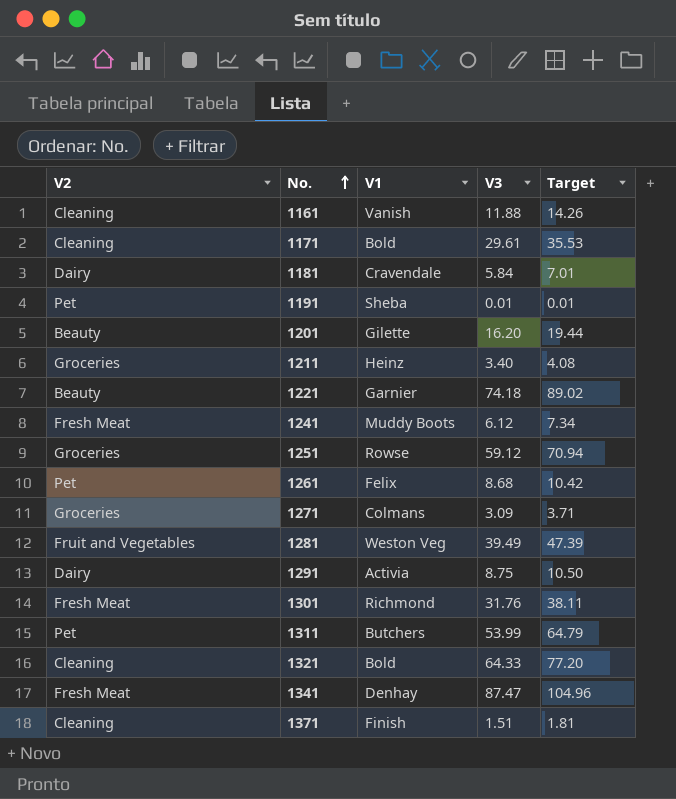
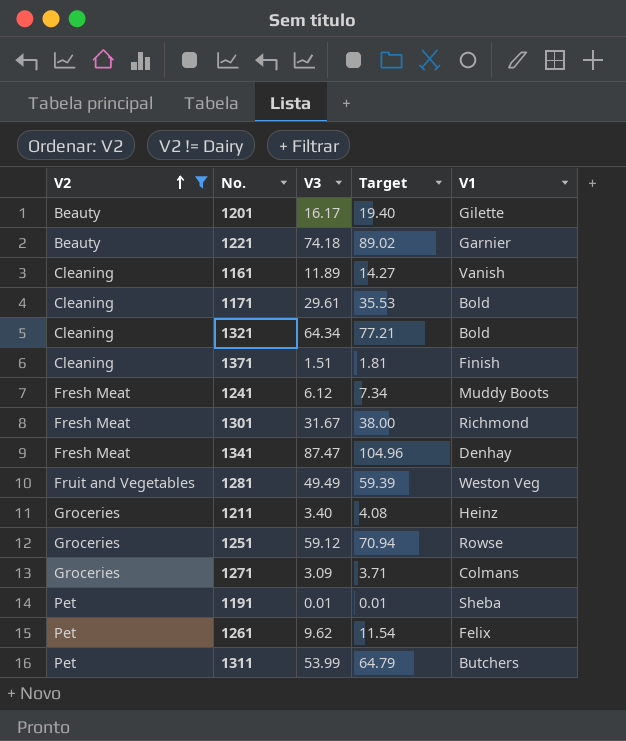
filter: none -> V2 != Dairy
row order: No. ascending -> V2 ascending
column V1 | position: 3 -> 5
1201 | V3: 16.20 -> 16.17
1201 | Target: 19.44 -> 19.40
1161 | V3: 11.88 -> 11.89
1161 | Target: 14.26 -> 14.27
1321 | V3: 64.33 -> 64.34
1321 | Target: 77.20 -> 77.21
1301 | V3: 31.76 -> 31.67
1301 | Target: 38.11 -> 38.00
1281 | V3: 39.49 -> 49.49
1281 | Target: 47.39 -> 59.39
1261 | V3: 8.68 -> 9.62
1261 | Target: 10.42 -> 11.54

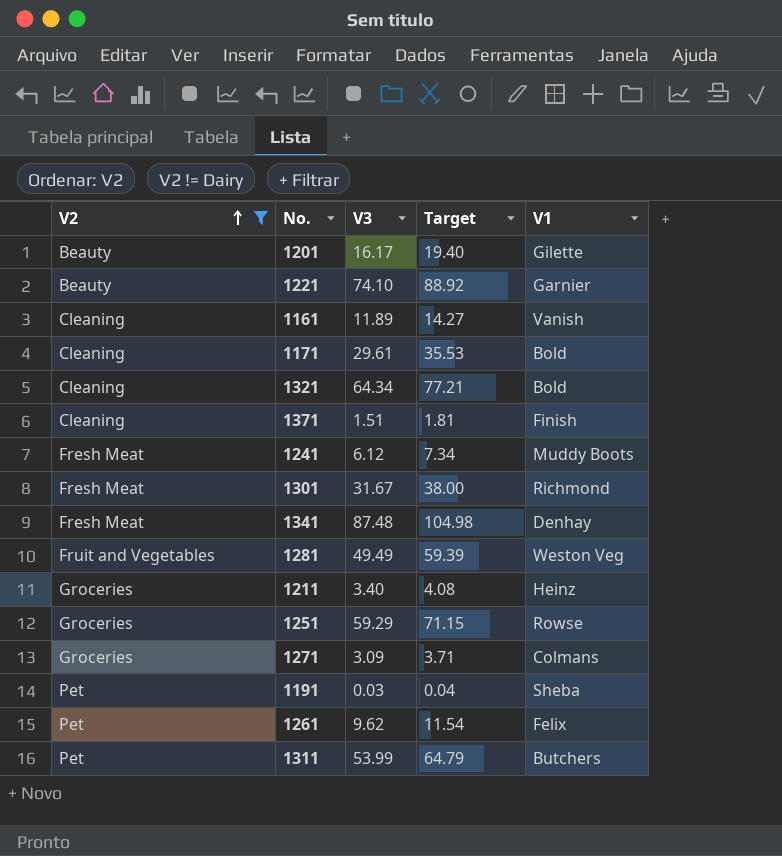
1221 | V3: 74.18 -> 74.10
1221 | Target: 89.02 -> 88.92
1341 | V3: 87.47 -> 87.48
1341 | Target: 104.96 -> 104.98
1251 | V3: 59.12 -> 59.29
1251 | Target: 70.94 -> 71.15
1191 | V3: 0.01 -> 0.03
1191 | Target: 0.01 -> 0.04

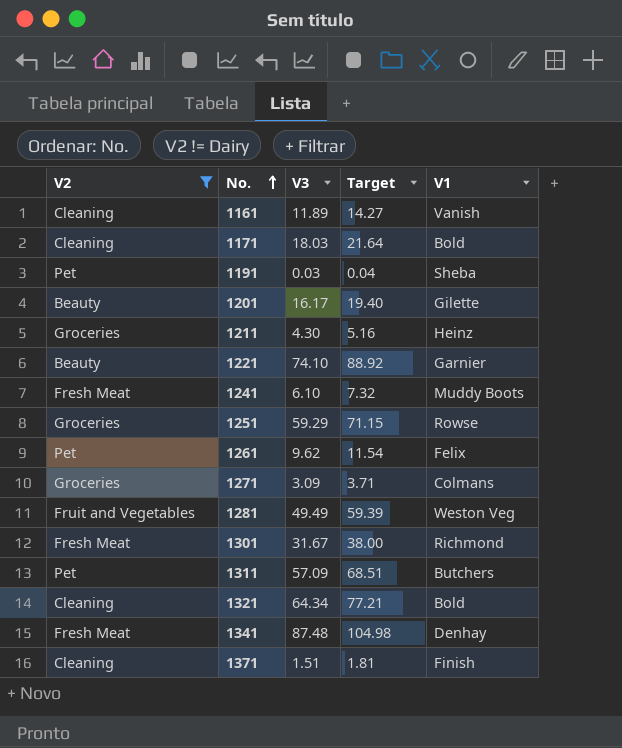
row order: V2 ascending -> No. ascending
1171 | V3: 29.61 -> 18.03
1171 | Target: 35.53 -> 21.64
1211 | V3: 3.40 -> 4.30
1211 | Target: 4.08 -> 5.16
1241 | V3: 6.12 -> 6.10
1241 | Target: 7.34 -> 7.32
1311 | V3: 53.99 -> 57.09
1311 | Target: 64.79 -> 68.51

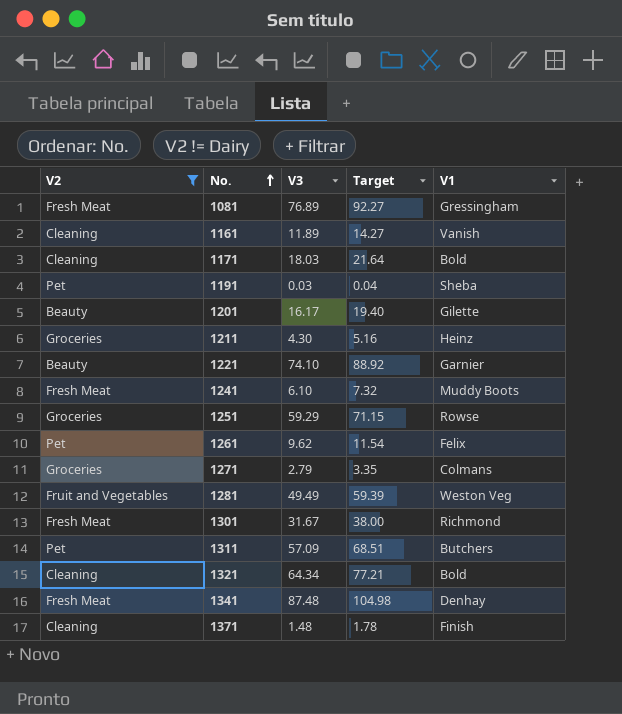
row 1081: none -> Fresh Meat | 76.89 | 92.27 | Gressingham
1271 | V3: 3.09 -> 2.79
1271 | Target: 3.71 -> 3.35
1371 | V3: 1.51 -> 1.48
1371 | Target: 1.81 -> 1.78

